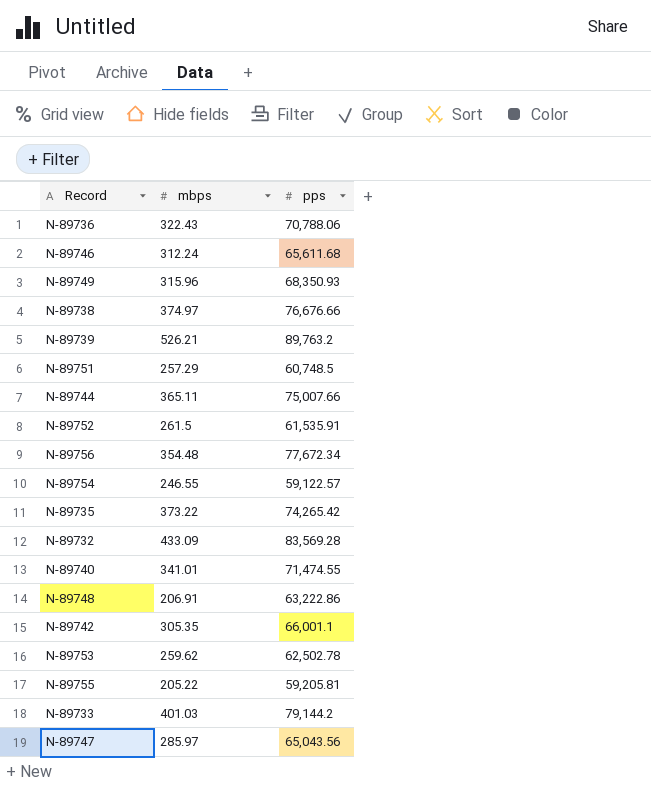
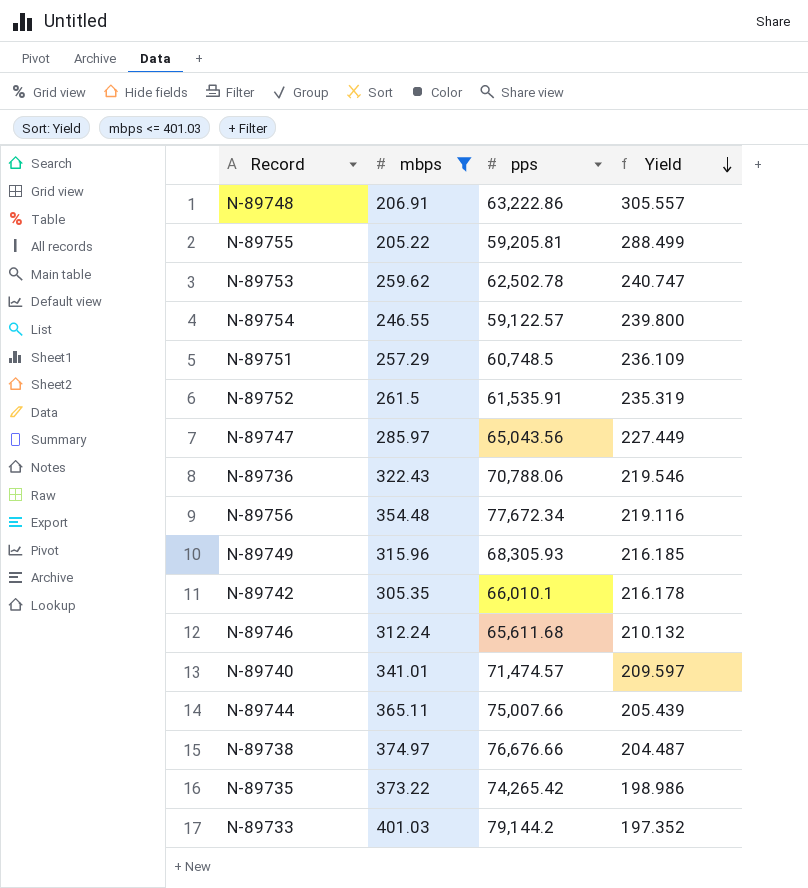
filter: none -> mbps <= 401.03
row order: none -> Yield descending
column Yield | formula: none -> [pps] / [mbps]
N-89749 | pps: 68,350.93 -> 68,305.93
N-89742 | pps: 66,001.1 -> 66,010.1
N-89740 | pps: 71,474.55 -> 71,474.57

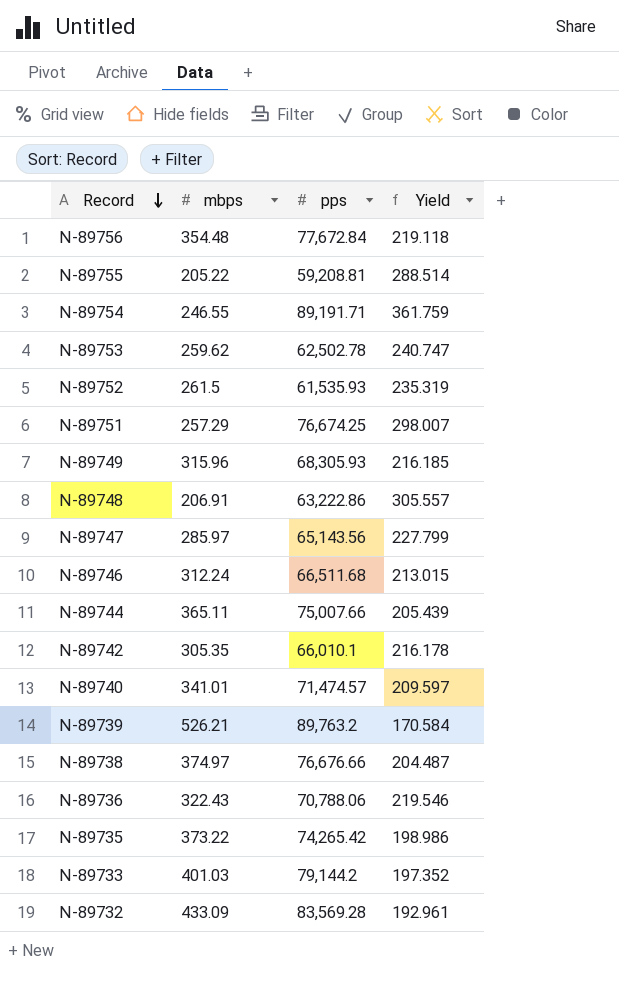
filter: mbps <= 401.03 -> none
row order: Yield descending -> Record descending
N-89756 | pps: 77,672.34 -> 77,672.84
N-89756 | Yield: 219.116 -> 219.118
N-89755 | pps: 59,205.81 -> 59,208.81
N-89755 | Yield: 288.499 -> 288.514
N-89754 | pps: 59,122.57 -> 89,191.71
N-89754 | Yield: 239.800 -> 361.759
N-89752 | pps: 61,535.91 -> 61,535.93
N-89751 | pps: 60,748.5 -> 76,674.25
N-89751 | Yield: 236.109 -> 298.007
N-89747 | pps: 65,043.56 -> 65,143.56
N-89747 | Yield: 227.449 -> 227.799
N-89746 | pps: 65,611.68 -> 66,511.68
N-89746 | Yield: 210.132 -> 213.015

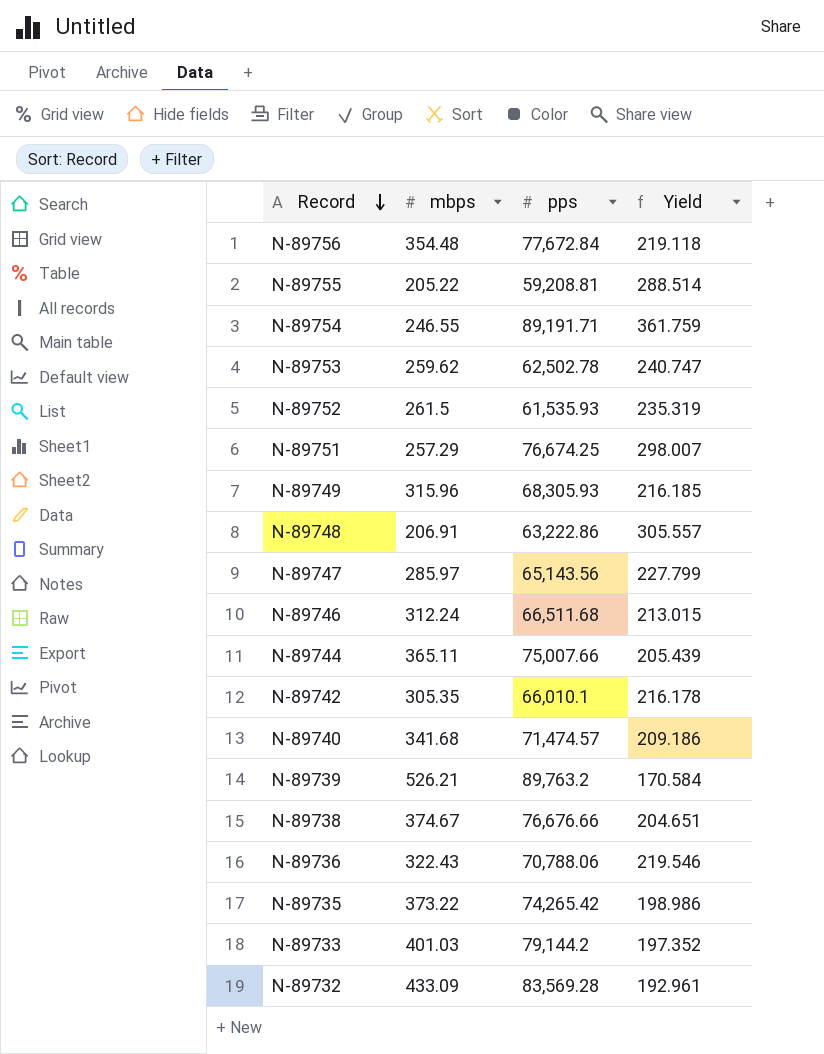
N-89740 | mbps: 341.01 -> 341.68
N-89740 | Yield: 209.597 -> 209.186
N-89738 | mbps: 374.97 -> 374.67
N-89738 | Yield: 204.487 -> 204.651

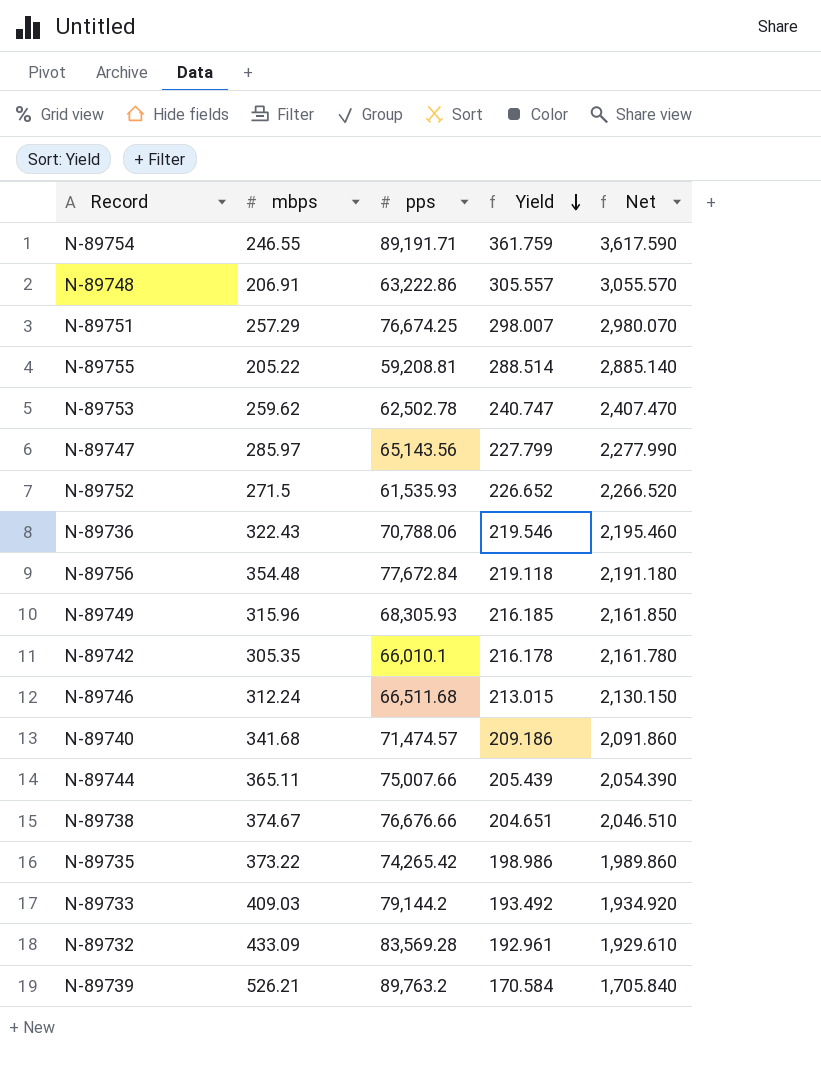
row order: Record descending -> Yield descending
column Net | formula: none -> [Yield] * 10
N-89752 | mbps: 261.5 -> 271.5
N-89752 | Yield: 235.319 -> 226.652
N-89733 | mbps: 401.03 -> 409.03
N-89733 | Yield: 197.352 -> 193.492

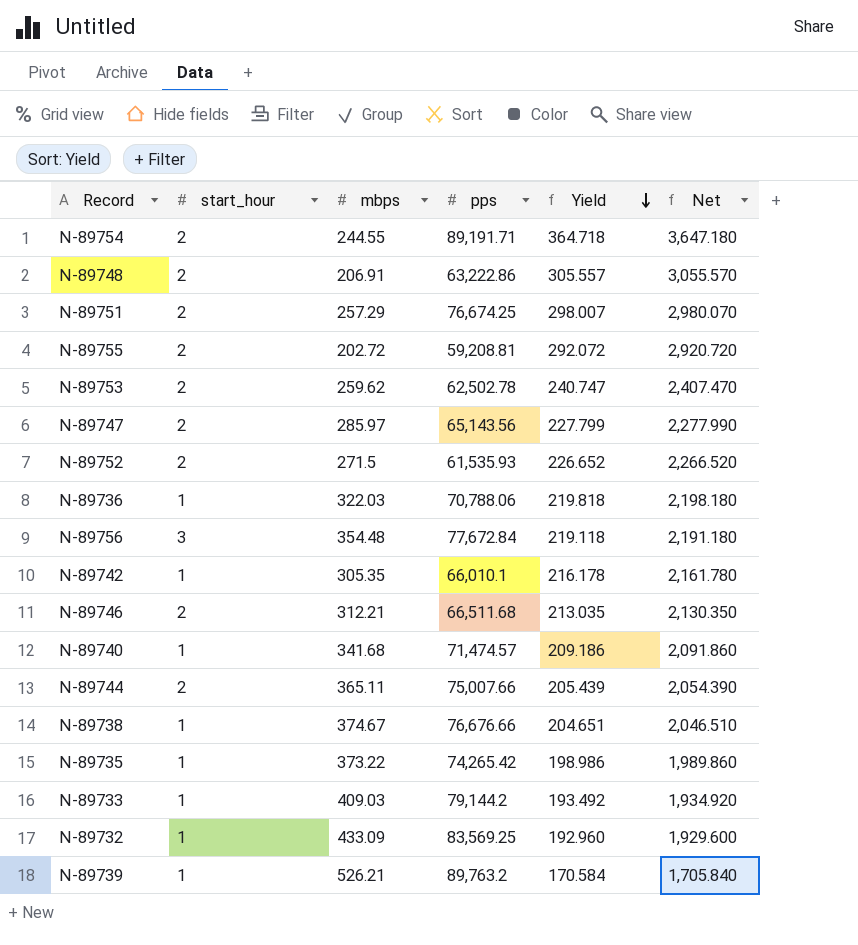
column start_hour | position: none -> 2
row N-89749: 315.96 | 68,305.93 | 216.185 | 2,161.850 -> none
N-89754 | mbps: 246.55 -> 244.55
N-89754 | Yield: 361.759 -> 364.718
N-89754 | Net: 3,617.590 -> 3,647.180
N-89755 | mbps: 205.22 -> 202.72
N-89755 | Yield: 288.514 -> 292.072
N-89755 | Net: 2,885.140 -> 2,920.720
N-89736 | mbps: 322.43 -> 322.03
N-89736 | Yield: 219.546 -> 219.818
N-89736 | Net: 2,195.460 -> 2,198.180
N-89746 | mbps: 312.24 -> 312.21
N-89746 | Yield: 213.015 -> 213.035
N-89746 | Net: 2,130.150 -> 2,130.350
N-89732 | pps: 83,569.28 -> 83,569.25
N-89732 | Yield: 192.961 -> 192.960
N-89732 | Net: 1,929.610 -> 1,929.600

